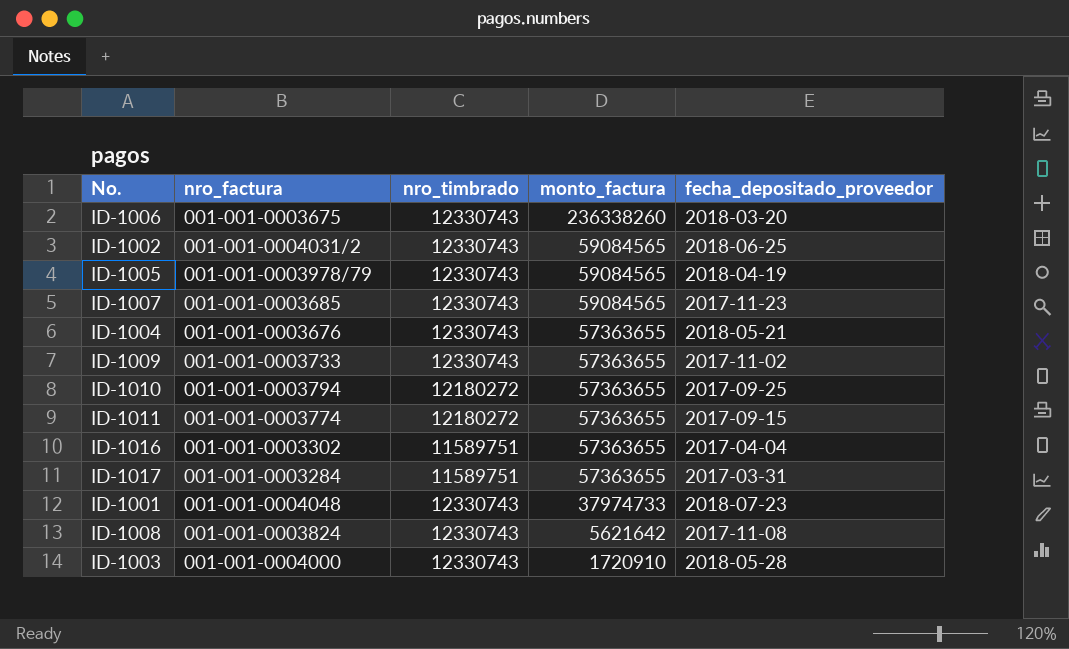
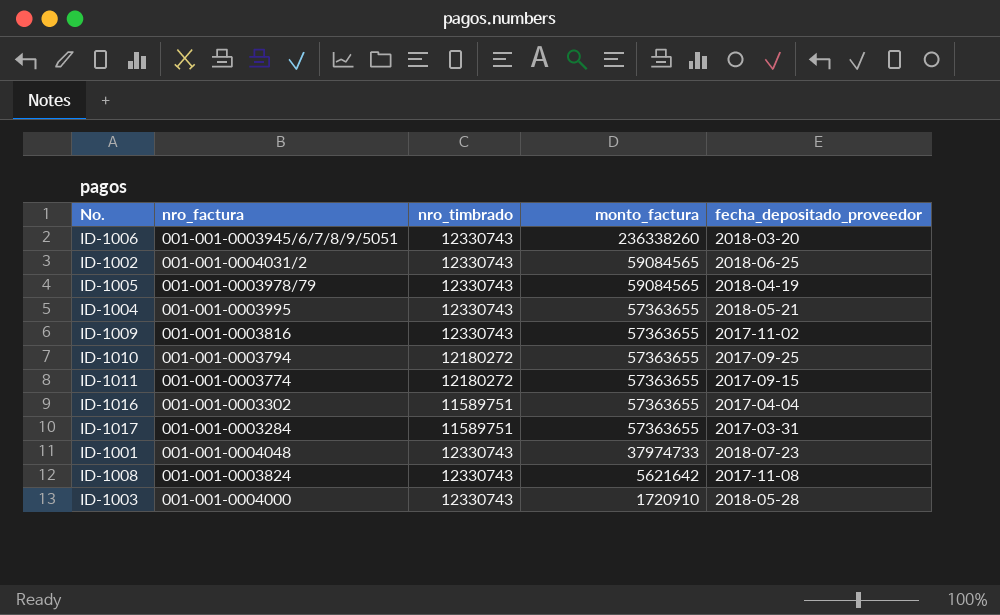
row ID-1007: 001-001-0003685 | 12330743 | 59084565 | 2017-11-23 -> none
ID-1006 | nro_factura: 001-001-0003675 -> 001-001-0003945/6/7/8/9/5051
ID-1004 | nro_factura: 001-001-0003676 -> 001-001-0003995
ID-1009 | nro_factura: 001-001-0003733 -> 001-001-0003816

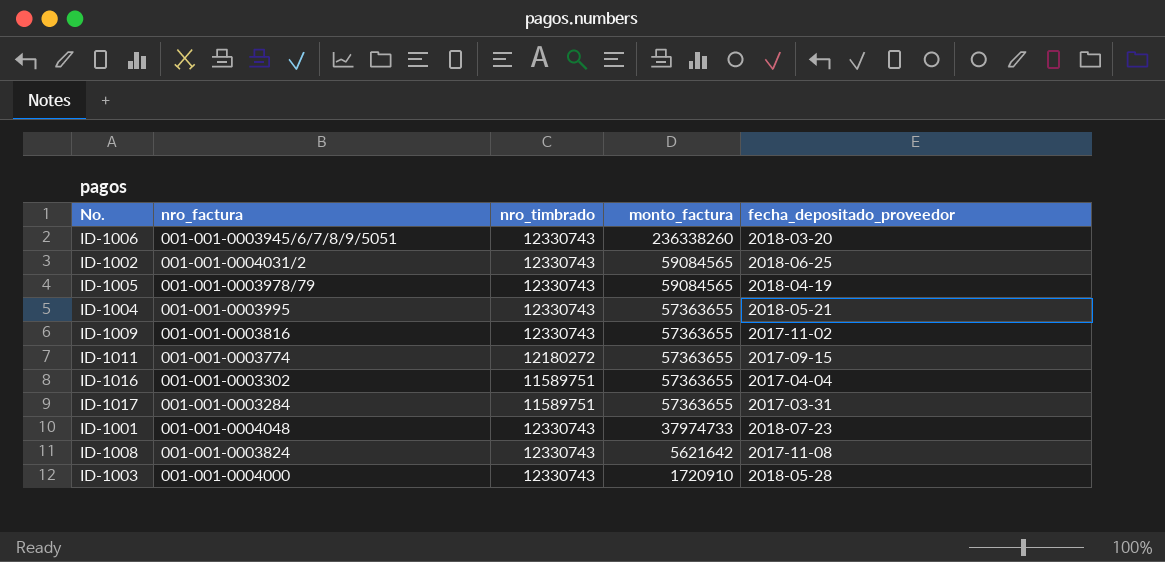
row ID-1010: 001-001-0003794 | 12180272 | 57363655 | 2017-09-25 -> none

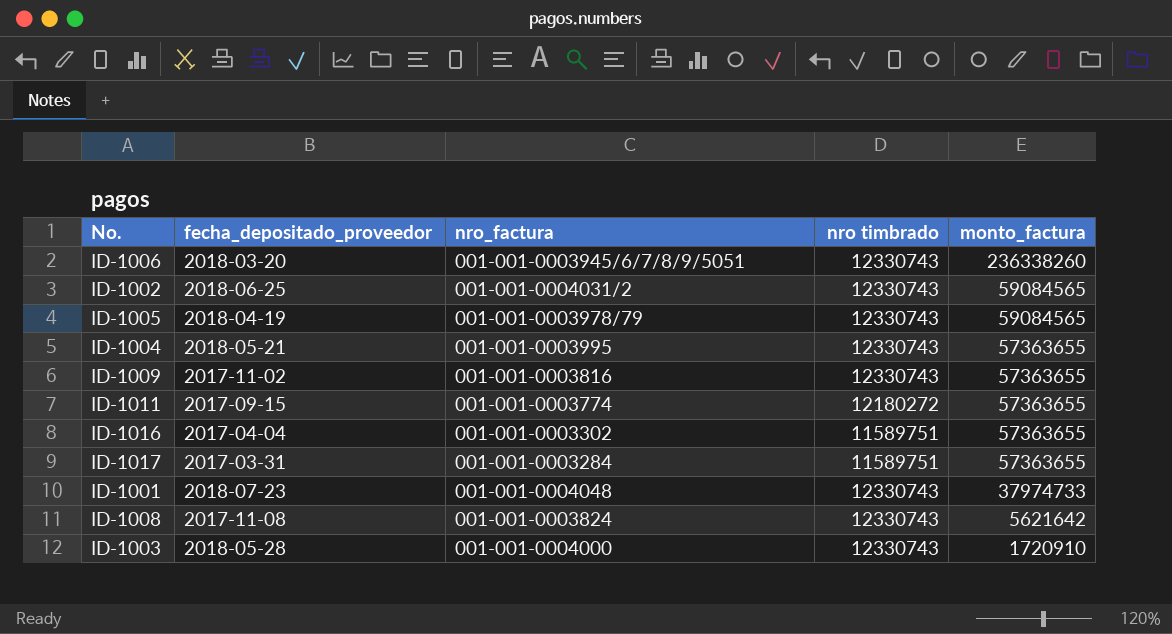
column fecha_depositado_proveedor | position: 5 -> 2
column name: nro_timbrado -> nro timbrado

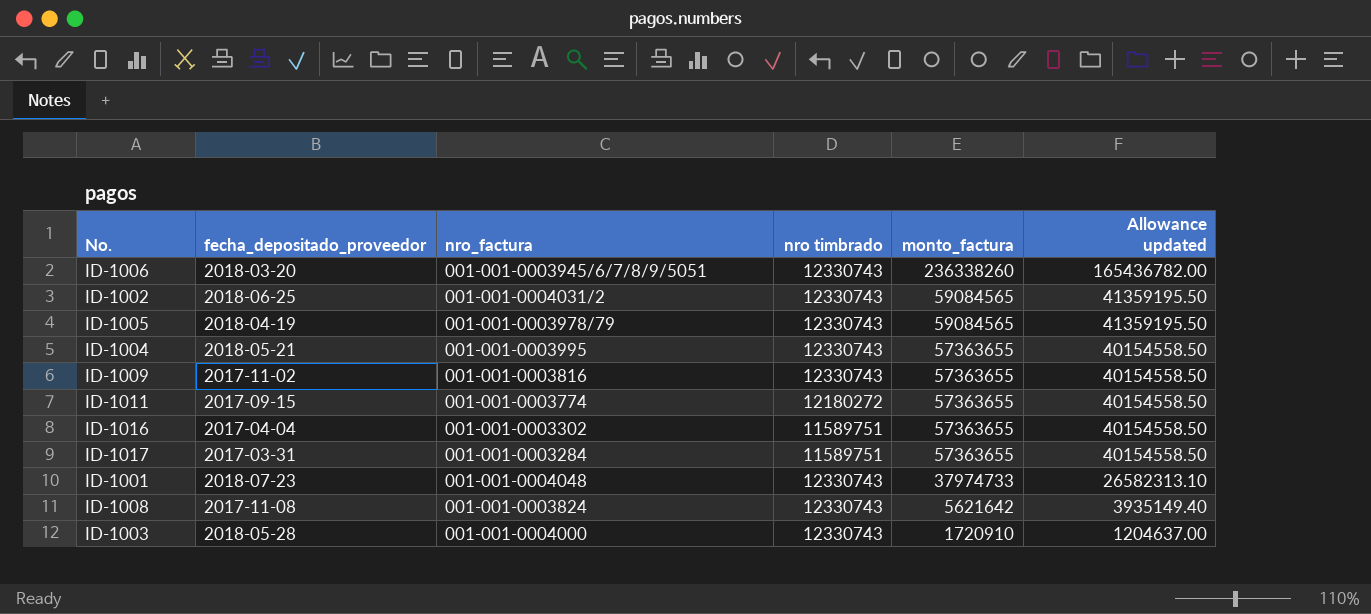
column Allowance updated | formula: none -> [monto_factura] * 0.7

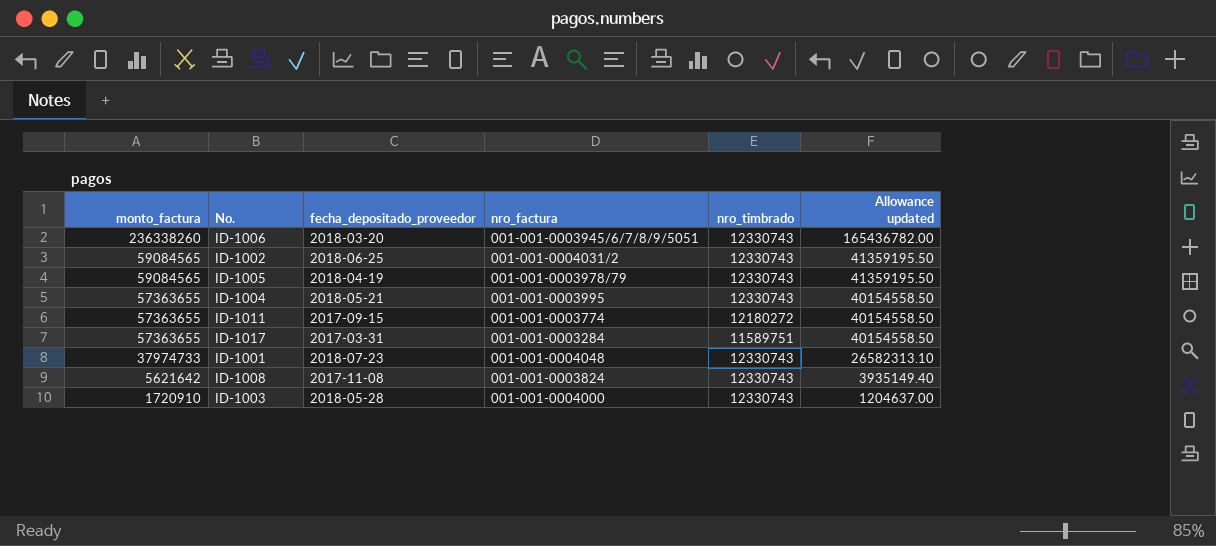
column monto_factura | position: 5 -> 1
column name: nro timbrado -> nro_timbrado
row ID-1009: 2017-11-02 | 001-001-0003816 | 12330743 | 57363655 | 40154558.50 -> none
row ID-1016: 2017-04-04 | 001-001-0003302 | 11589751 | 57363655 | 40154558.50 -> none

